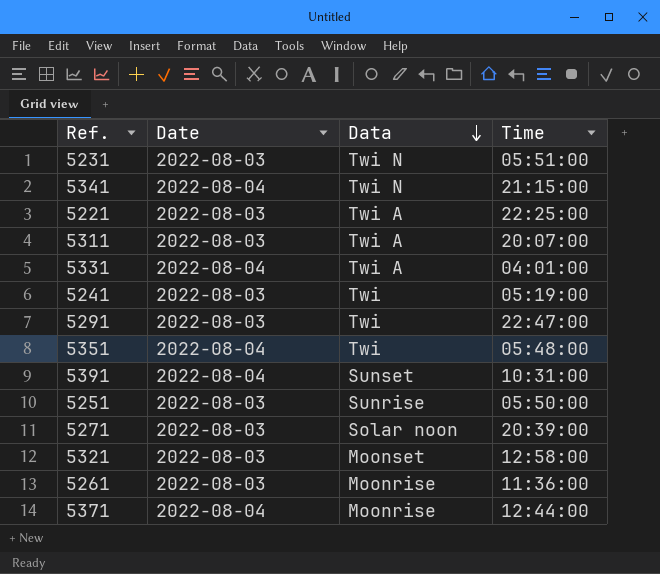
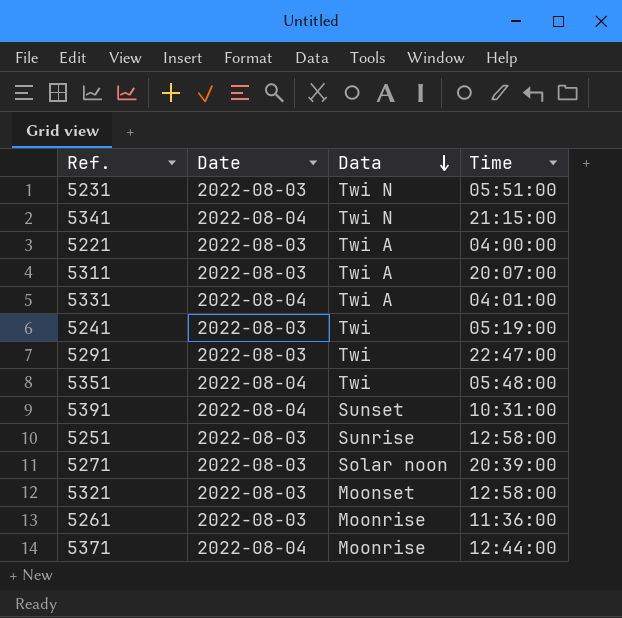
5221 | Time: 22:25:00 -> 04:00:00
5251 | Time: 05:50:00 -> 12:58:00

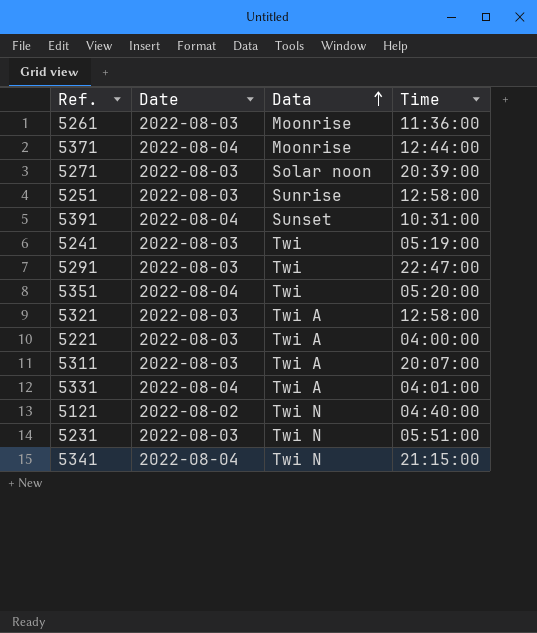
row order: Data descending -> Data ascending
5351 | Time: 05:48:00 -> 05:20:00
5321 | Data: Moonset -> Twi A
row 5121: none -> 2022-08-02 | Twi N | 04:40:00

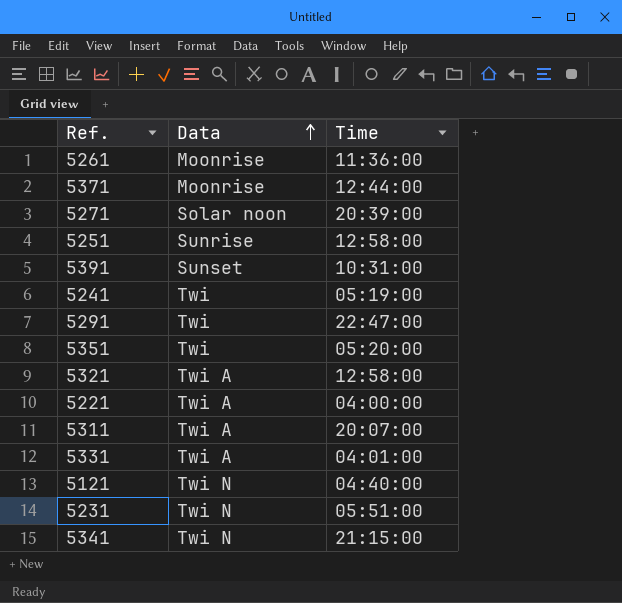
column Date | position: 2 -> none

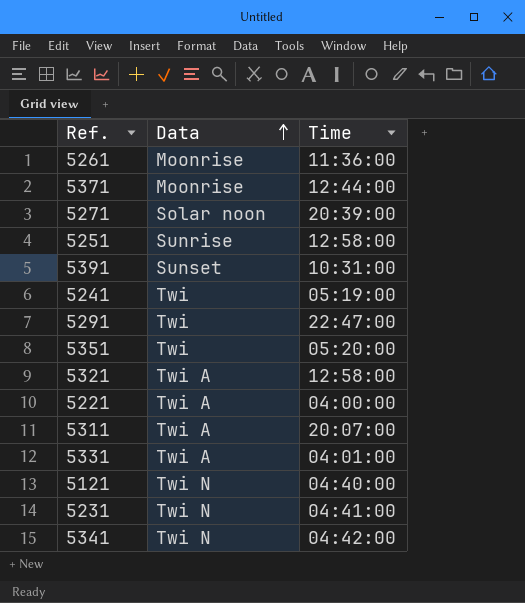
5231 | Time: 05:51:00 -> 04:41:00
5341 | Time: 21:15:00 -> 04:42:00

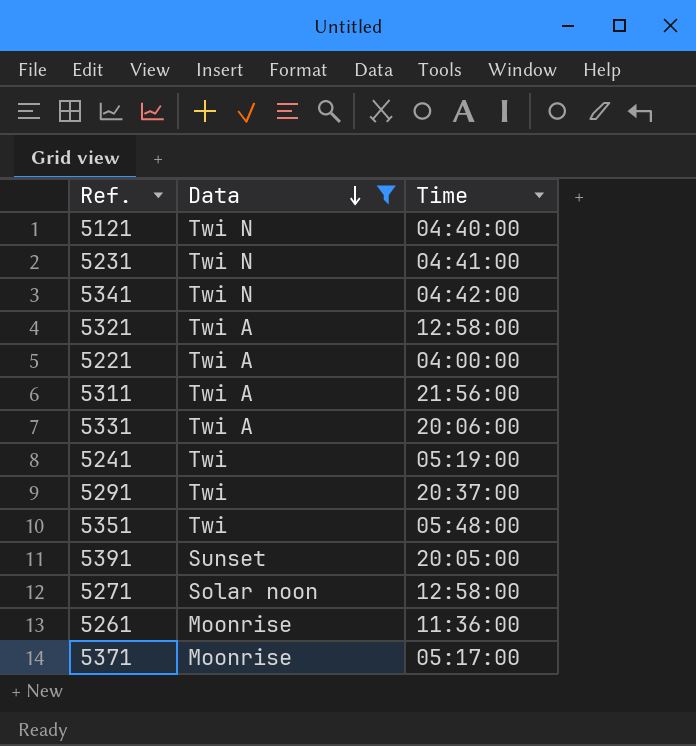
filter: none -> Data != Sunrise
row order: Data ascending -> Data descending
5311 | Time: 20:07:00 -> 21:56:00
5331 | Time: 04:01:00 -> 20:06:00
5291 | Time: 22:47:00 -> 20:37:00
5351 | Time: 05:20:00 -> 05:48:00
5391 | Time: 10:31:00 -> 20:05:00
5271 | Time: 20:39:00 -> 12:58:00
5371 | Time: 12:44:00 -> 05:17:00

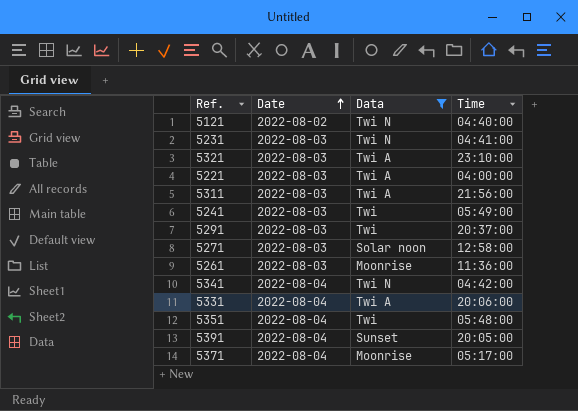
row order: Data descending -> Date ascending
column Date | position: none -> 2
5321 | Time: 12:58:00 -> 23:10:00
5241 | Time: 05:19:00 -> 05:49:00

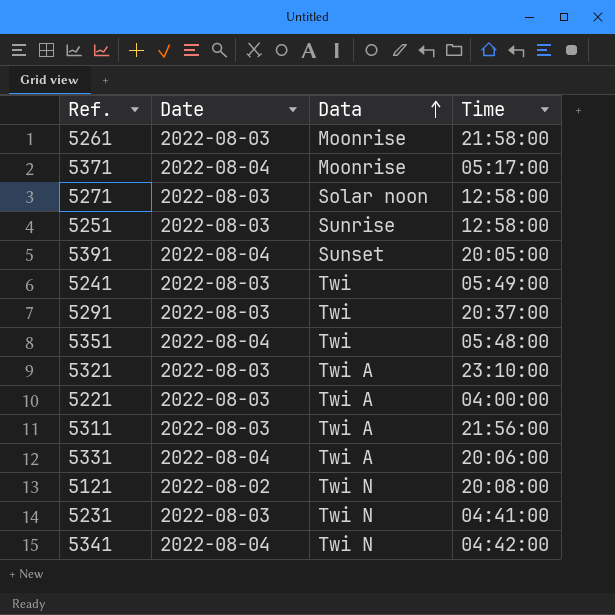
filter: Data != Sunrise -> none
row order: Date ascending -> Data ascending
5261 | Time: 11:36:00 -> 21:58:00
5121 | Time: 04:40:00 -> 20:08:00

